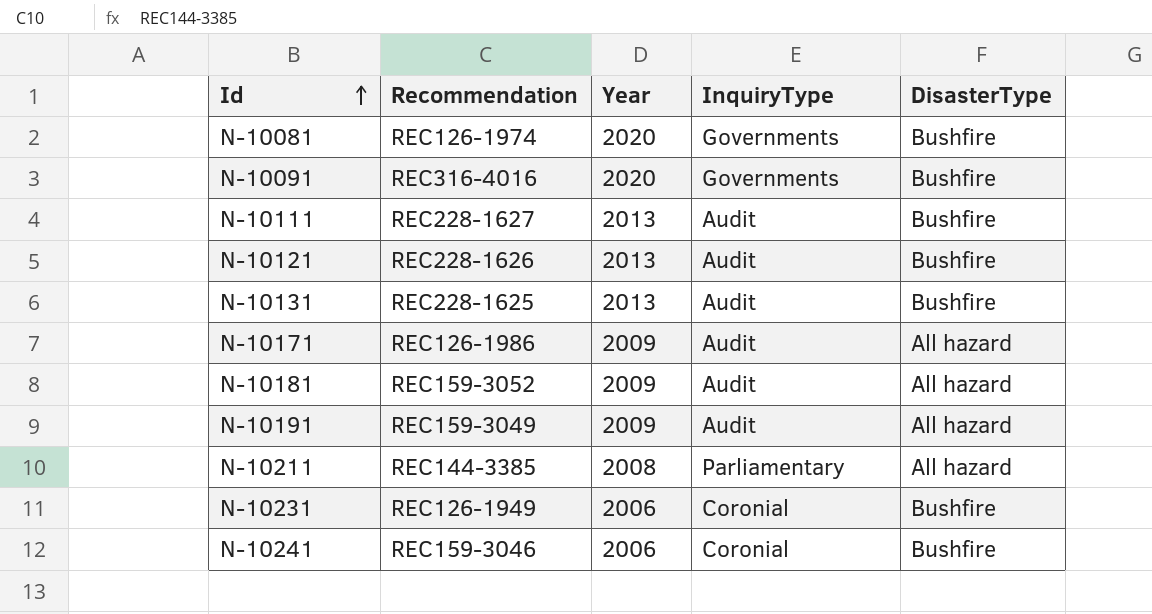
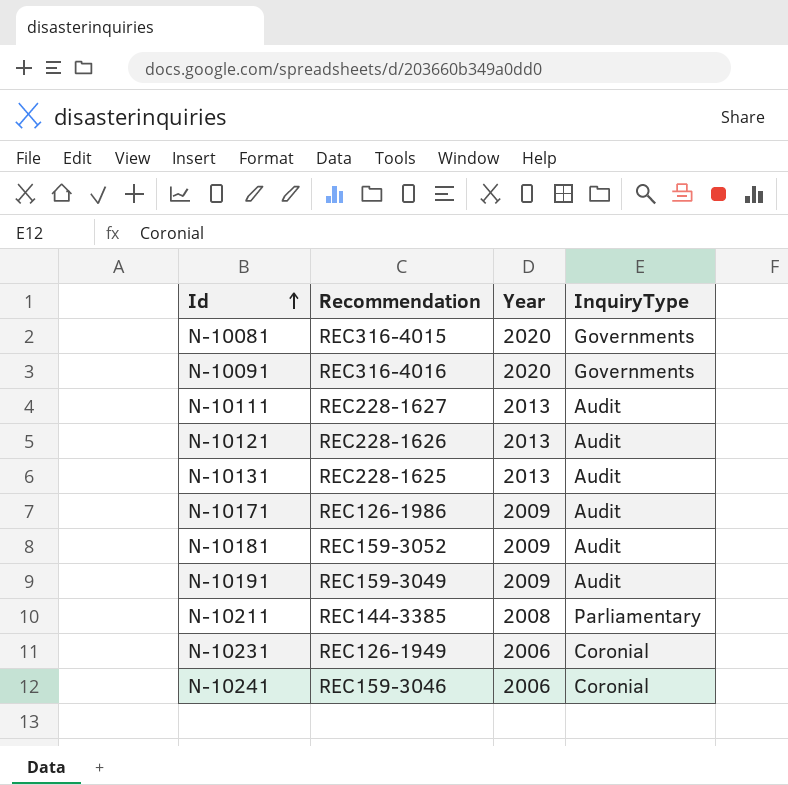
column DisasterType | position: 5 -> none
N-10081 | Recommendation: REC126-1974 -> REC316-4015

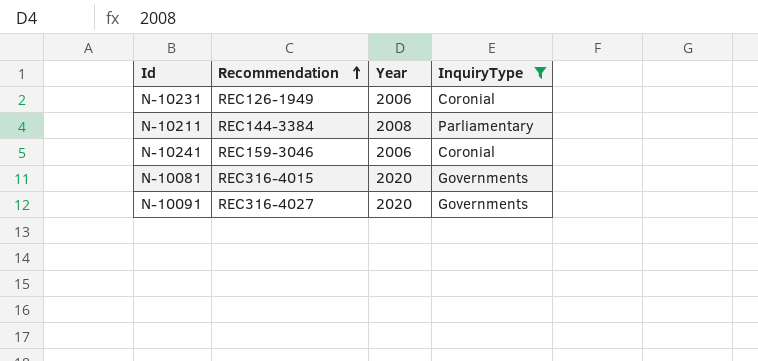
filter: none -> InquiryType != Audit
row order: Id ascending -> Recommendation ascending
N-10211 | Recommendation: REC144-3385 -> REC144-3384
N-10091 | Recommendation: REC316-4016 -> REC316-4027

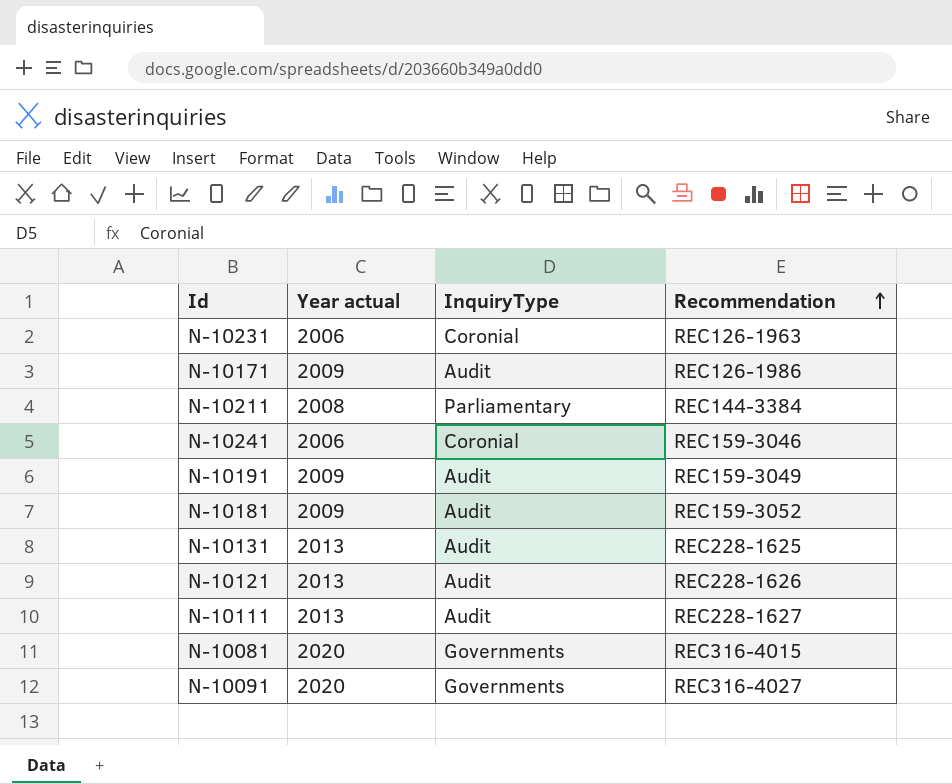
filter: InquiryType != Audit -> none
column name: Year -> Year actual
column Recommendation | position: 2 -> 4
N-10231 | Recommendation: REC126-1949 -> REC126-1963

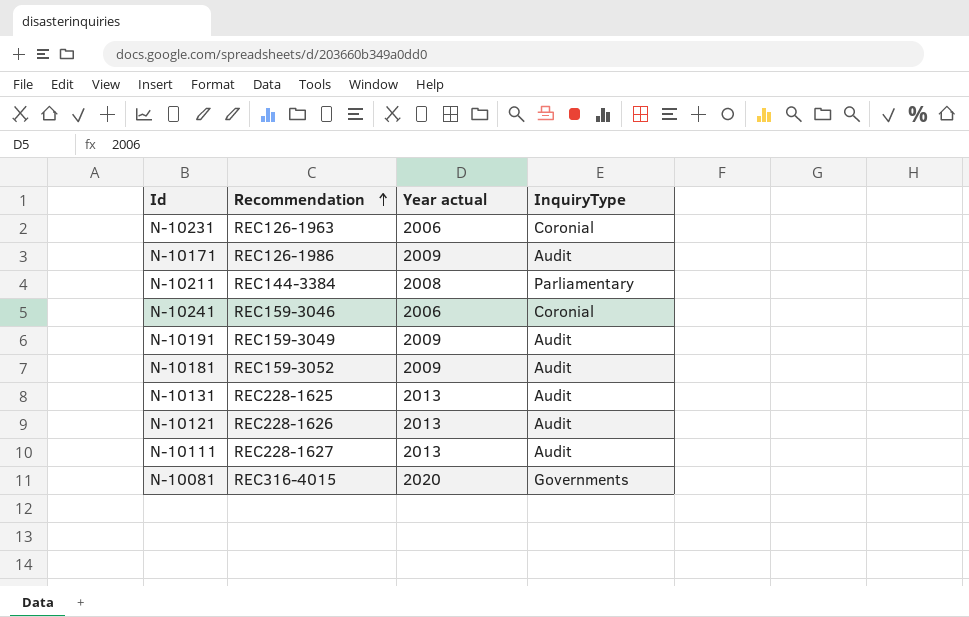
column Recommendation | position: 4 -> 2
row N-10091: 2020 | Governments | REC316-4027 -> none

